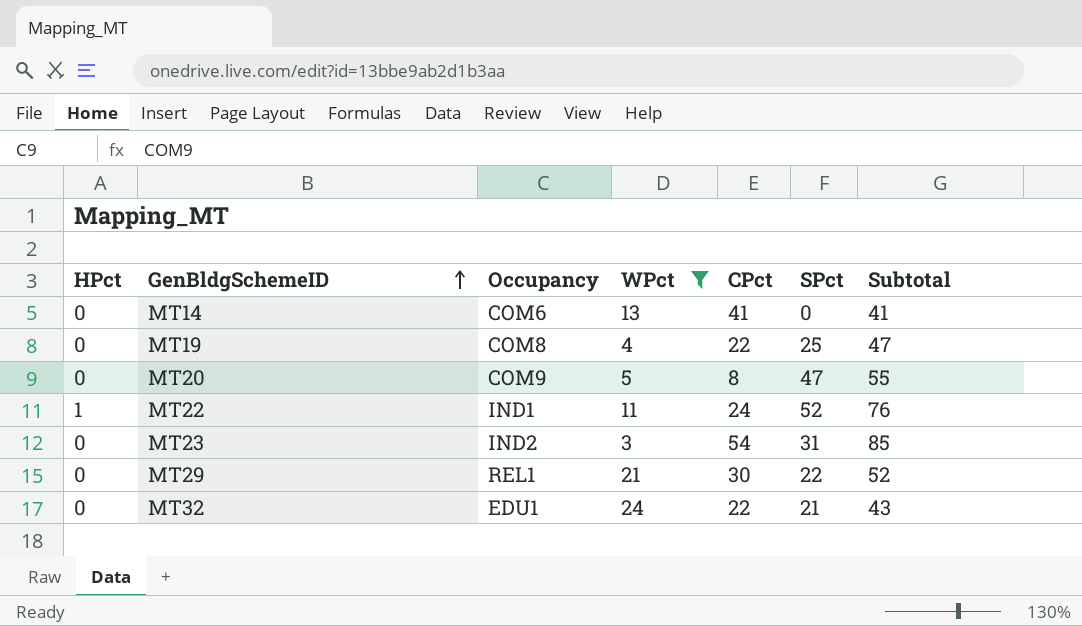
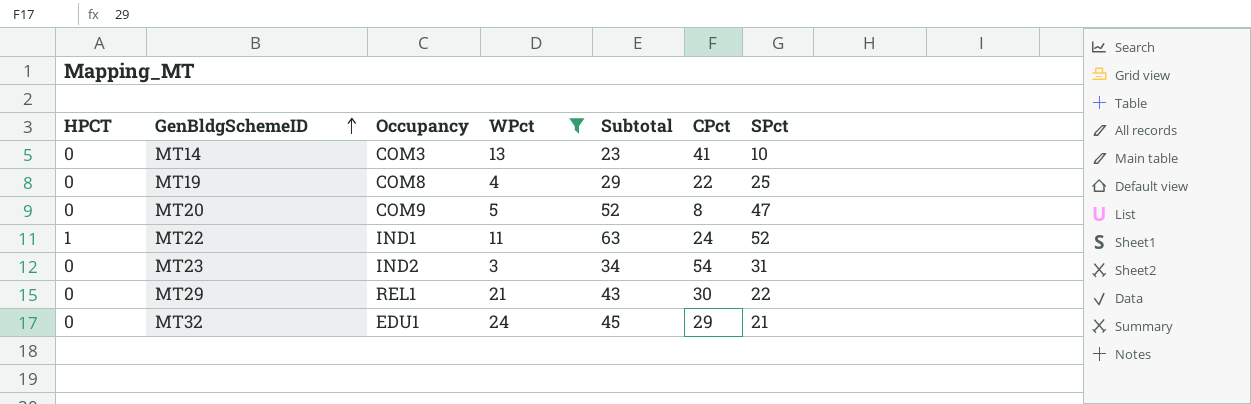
column name: HPct -> HPCT
column Subtotal | formula: [CPct] + [SPct] -> [WPct] + [SPct]
column Subtotal | position: 7 -> 5
MT14 | Occupancy: COM6 -> COM3
MT14 | SPct: 0 -> 10
MT32 | CPct: 22 -> 29

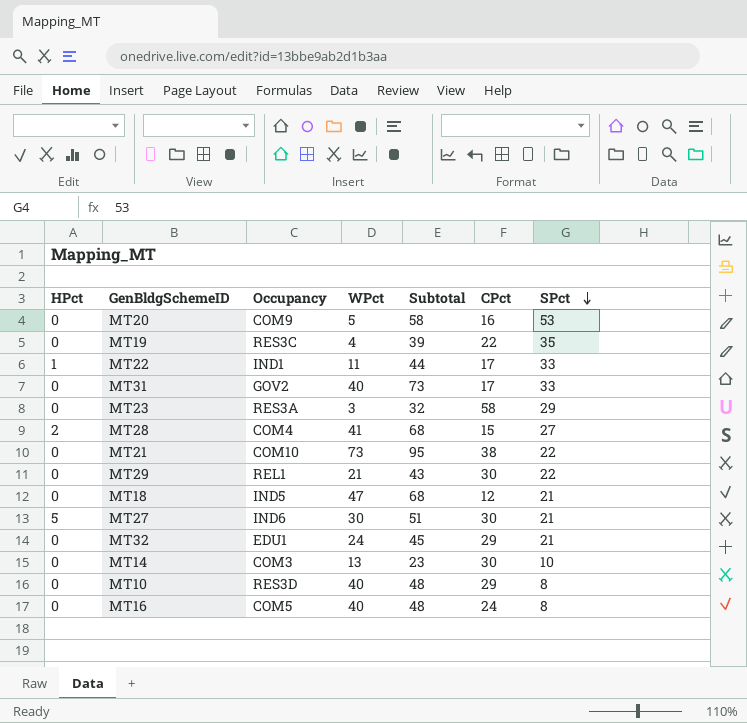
filter: WPct <= 24 -> none
row order: GenBldgSchemeID ascending -> SPct descending
column name: HPCT -> HPct
MT20 | Subtotal: 52 -> 58
MT20 | CPct: 8 -> 16
MT20 | SPct: 47 -> 53
MT19 | Occupancy: COM8 -> RES3C
MT19 | Subtotal: 29 -> 39
MT19 | SPct: 25 -> 35
MT22 | Subtotal: 63 -> 44
MT22 | CPct: 24 -> 17
MT22 | SPct: 52 -> 33
MT23 | Occupancy: IND2 -> RES3A
MT23 | Subtotal: 34 -> 32
MT23 | CPct: 54 -> 58
MT23 | SPct: 31 -> 29
MT14 | CPct: 41 -> 30

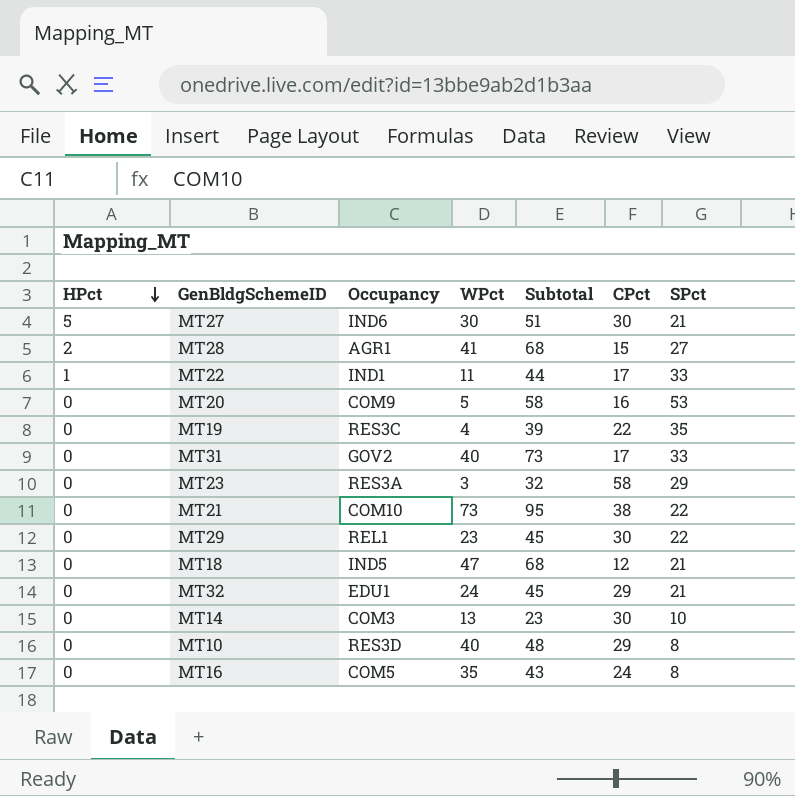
row order: SPct descending -> HPct descending
MT28 | Occupancy: COM4 -> AGR1
MT29 | WPct: 21 -> 23
MT29 | Subtotal: 43 -> 45
MT16 | WPct: 40 -> 35
MT16 | Subtotal: 48 -> 43

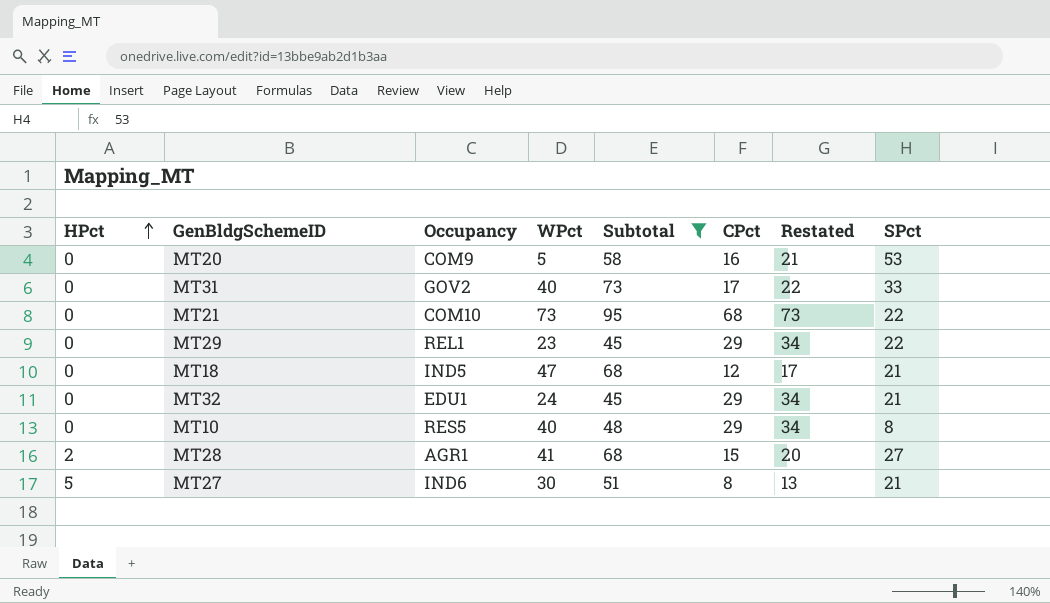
filter: none -> Subtotal >= 45
row order: HPct descending -> HPct ascending
column Restated | formula: none -> [CPct] + 5
MT21 | CPct: 38 -> 68
MT29 | CPct: 30 -> 29
MT10 | Occupancy: RES3D -> RES5
MT27 | CPct: 30 -> 8

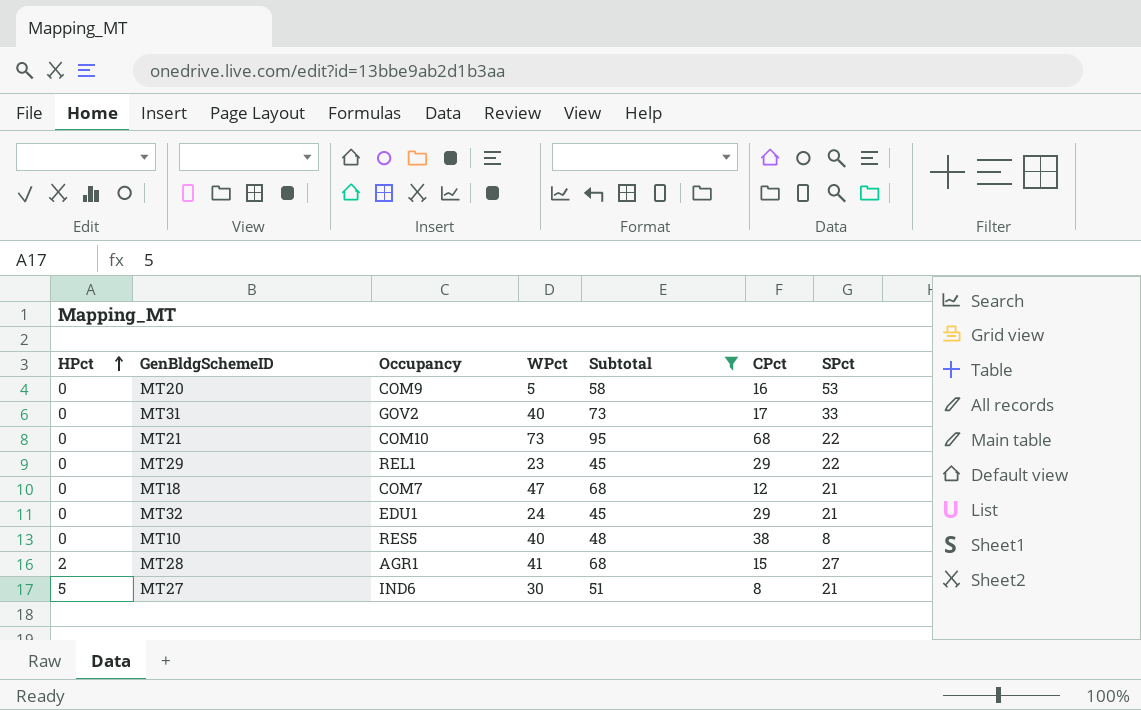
column Restated | formula: [CPct] + 5 -> none
MT18 | Occupancy: IND5 -> COM7
MT10 | CPct: 29 -> 38

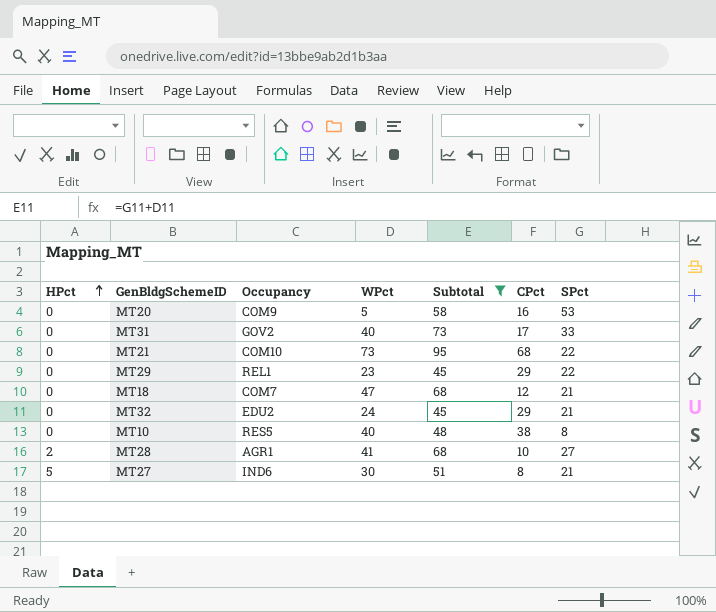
MT32 | Occupancy: EDU1 -> EDU2
MT28 | CPct: 15 -> 10

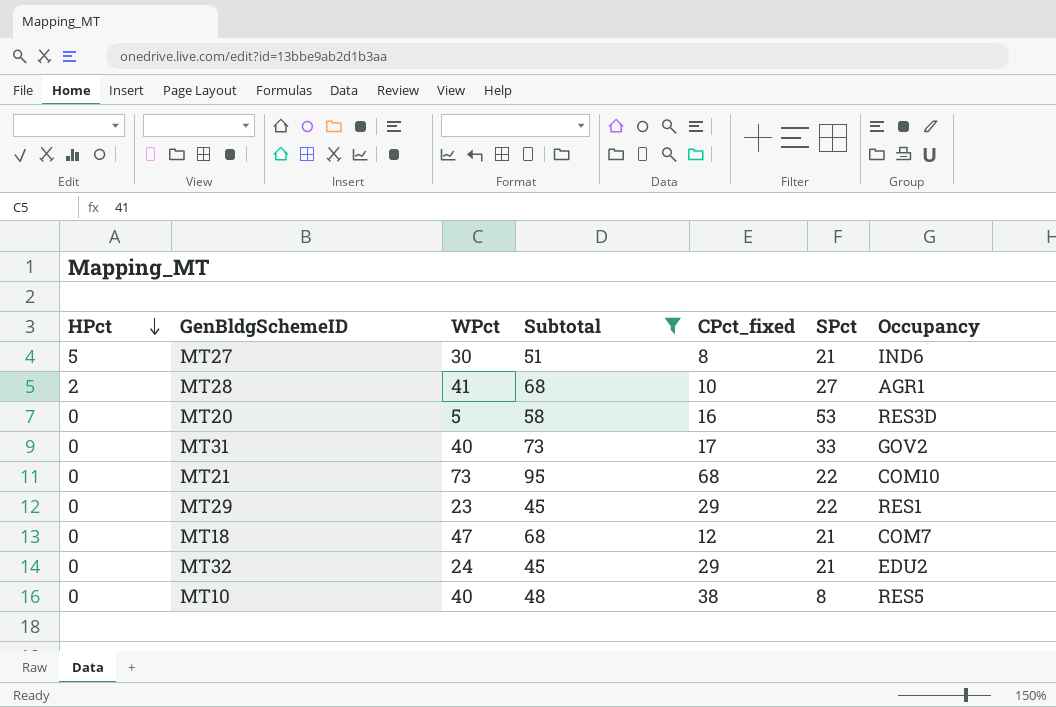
row order: HPct ascending -> HPct descending
column name: CPct -> CPct_fixed
column Occupancy | position: 3 -> 7
MT20 | Occupancy: COM9 -> RES3D
MT29 | Occupancy: REL1 -> RES1

